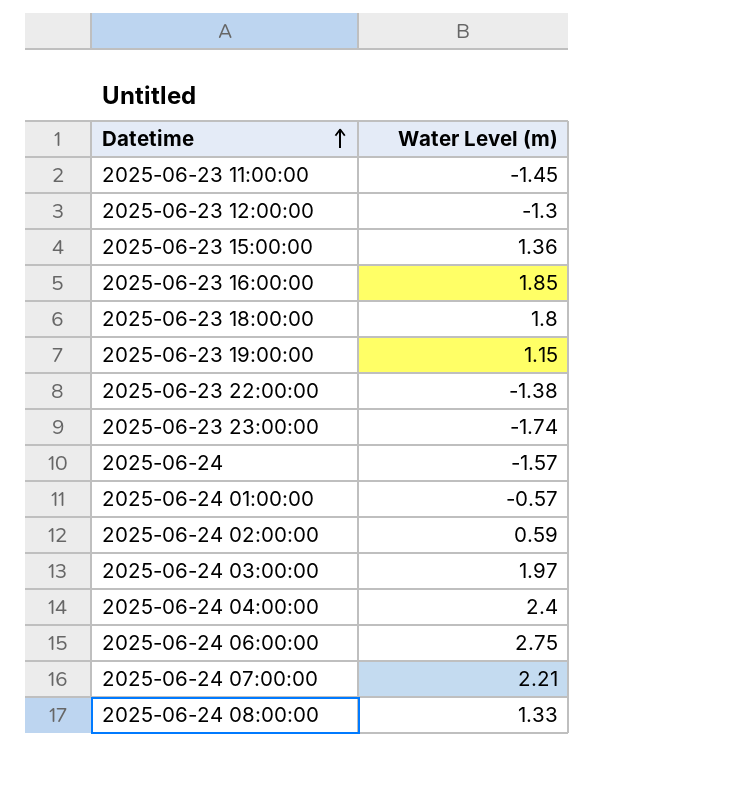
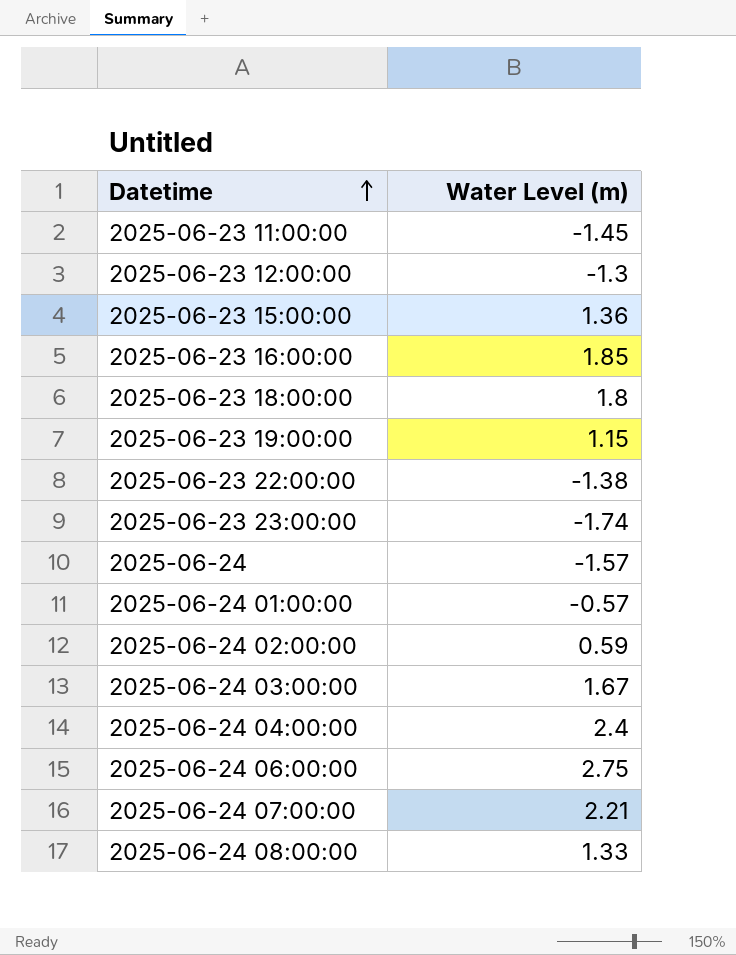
2025-06-24 03:00:00 | Water Level (m): 1.97 -> 1.67

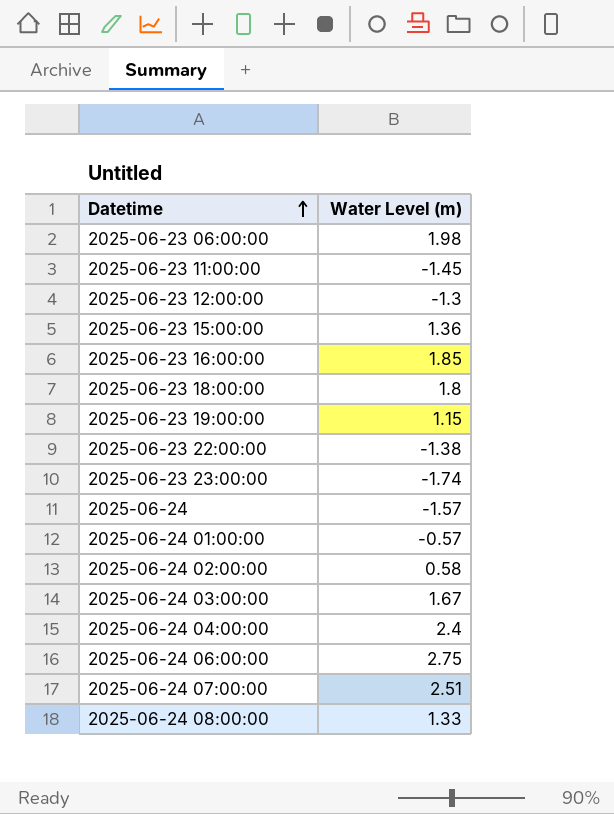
row 2025-06-23 06:00:00: none -> 1.98
2025-06-24 02:00:00 | Water Level (m): 0.59 -> 0.58
2025-06-24 07:00:00 | Water Level (m): 2.21 -> 2.51

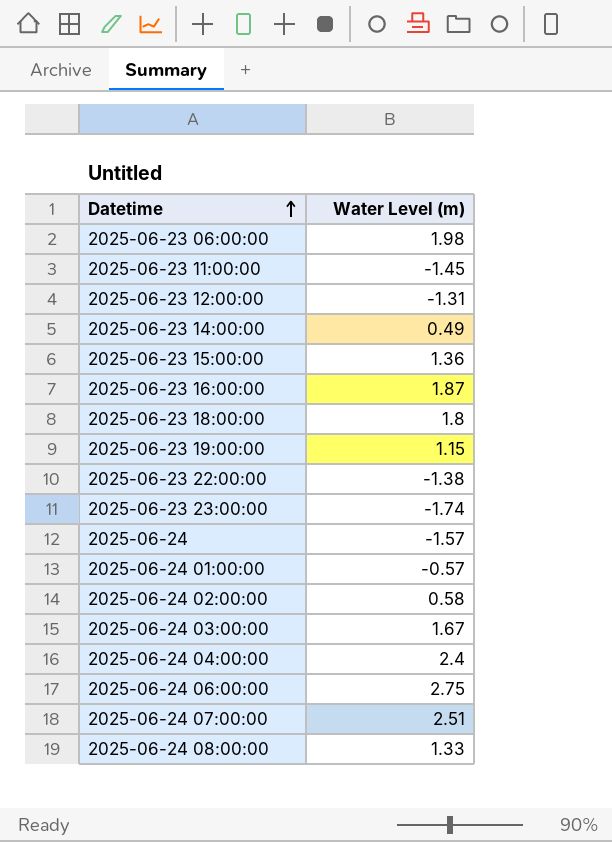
2025-06-23 12:00:00 | Water Level (m): -1.3 -> -1.31
row 2025-06-23 14:00:00: none -> 0.49
2025-06-23 16:00:00 | Water Level (m): 1.85 -> 1.87

